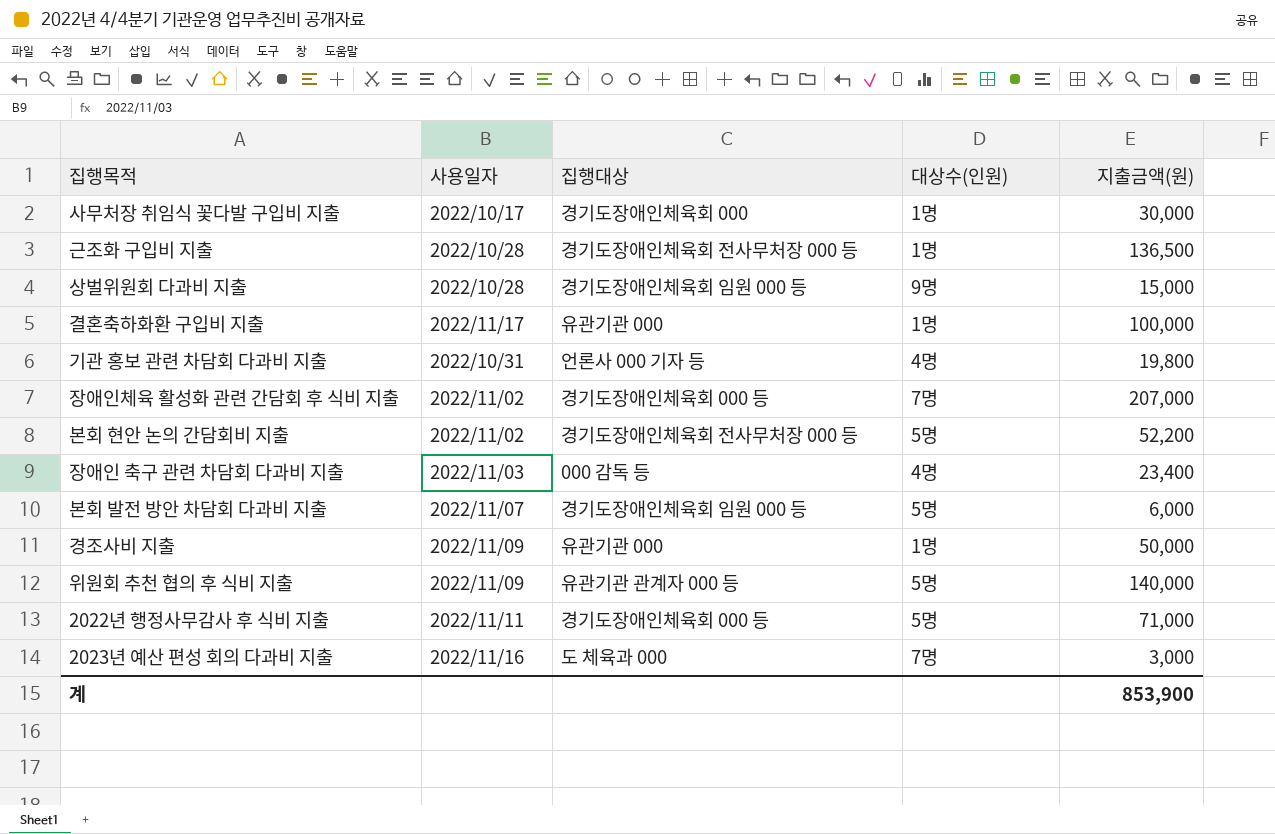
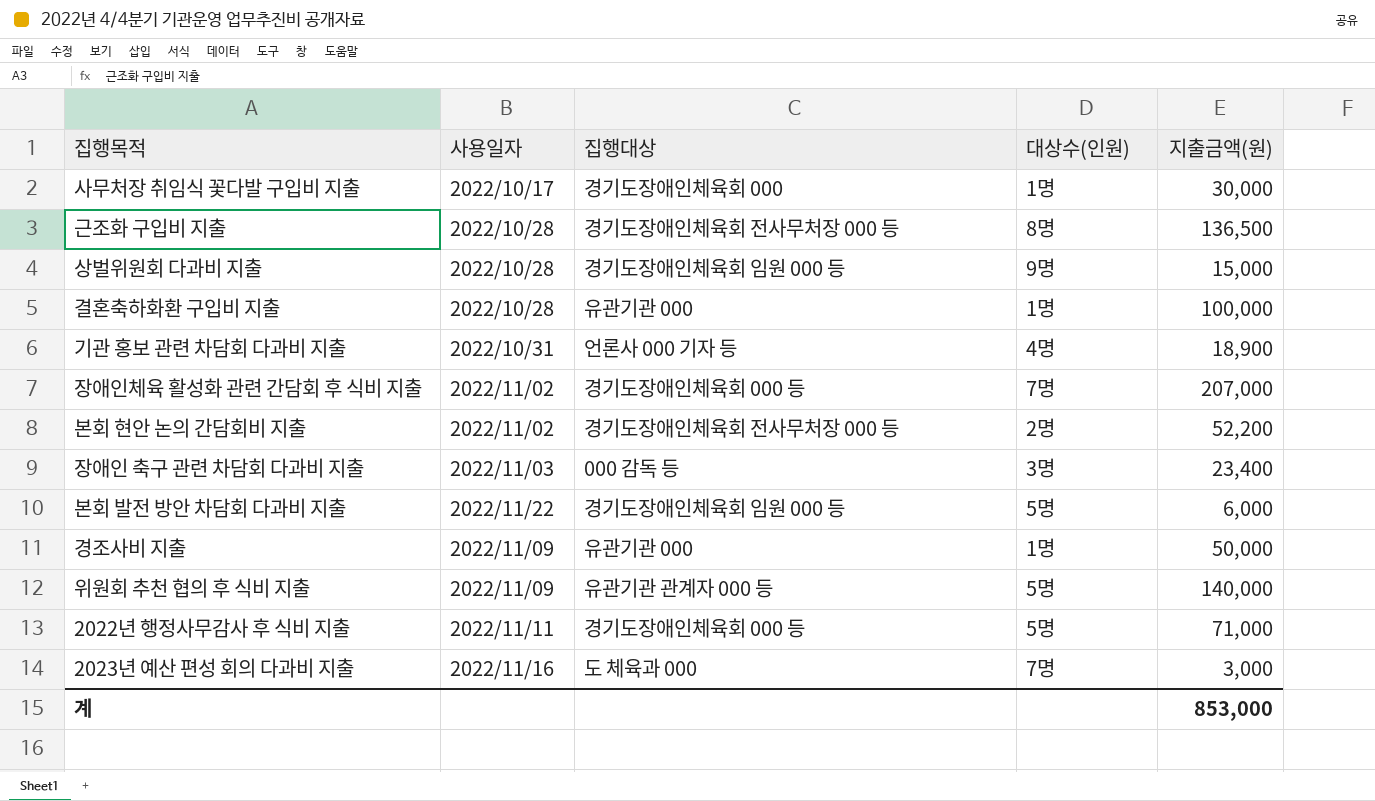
근조화 구입비 지출 | 대상수(인원): 1명 -> 8명
결혼축하화환 구입비 지출 | 사용일자: 2022/11/17 -> 2022/10/28
기관 홍보 관련 차담회 다과비 지출 | 지출금액(원): 19,800 -> 18,900
본회 현안 논의 간담회비 지출 | 대상수(인원): 5명 -> 2명
장애인 축구 관련 차담회 다과비 지출 | 대상수(인원): 4명 -> 3명
본회 발전 방안 차담회 다과비 지출 | 사용일자: 2022/11/07 -> 2022/11/22
계 | 지출금액(원): 853,900 -> 853,000

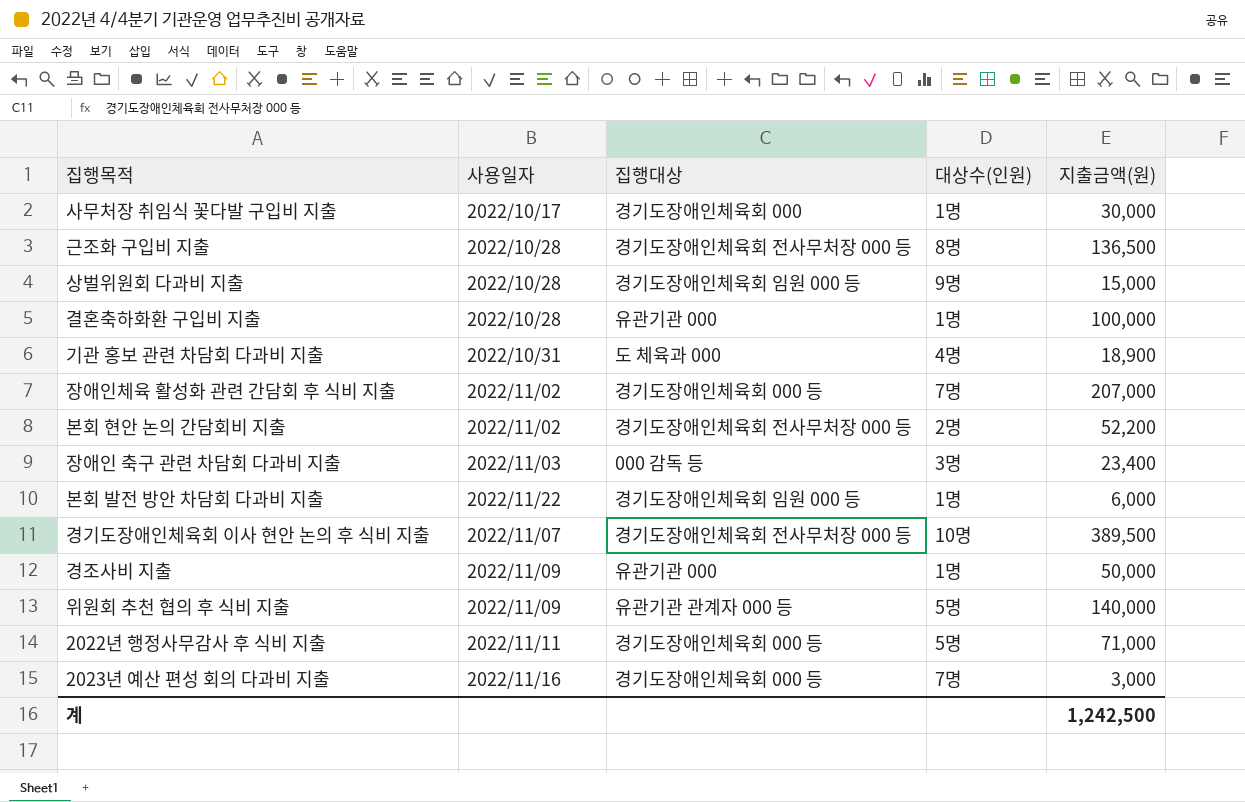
기관 홍보 관련 차담회 다과비 지출 | 집행대상: 언론사 000 기자 등 -> 도 체육과 000
본회 발전 방안 차담회 다과비 지출 | 대상수(인원): 5명 -> 1명
row 경기도장애인체육회 이사 현안 논의 후 식비 지출: none -> 2022/11/07 | 경기도장애인체육회 전사무처장 000 등 | 10명 | 389,500
2023년 예산 편성 회의 다과비 지출 | 집행대상: 도 체육과 000 -> 경기도장애인체육회 000 등
계 | 지출금액(원): 853,000 -> 1,242,500

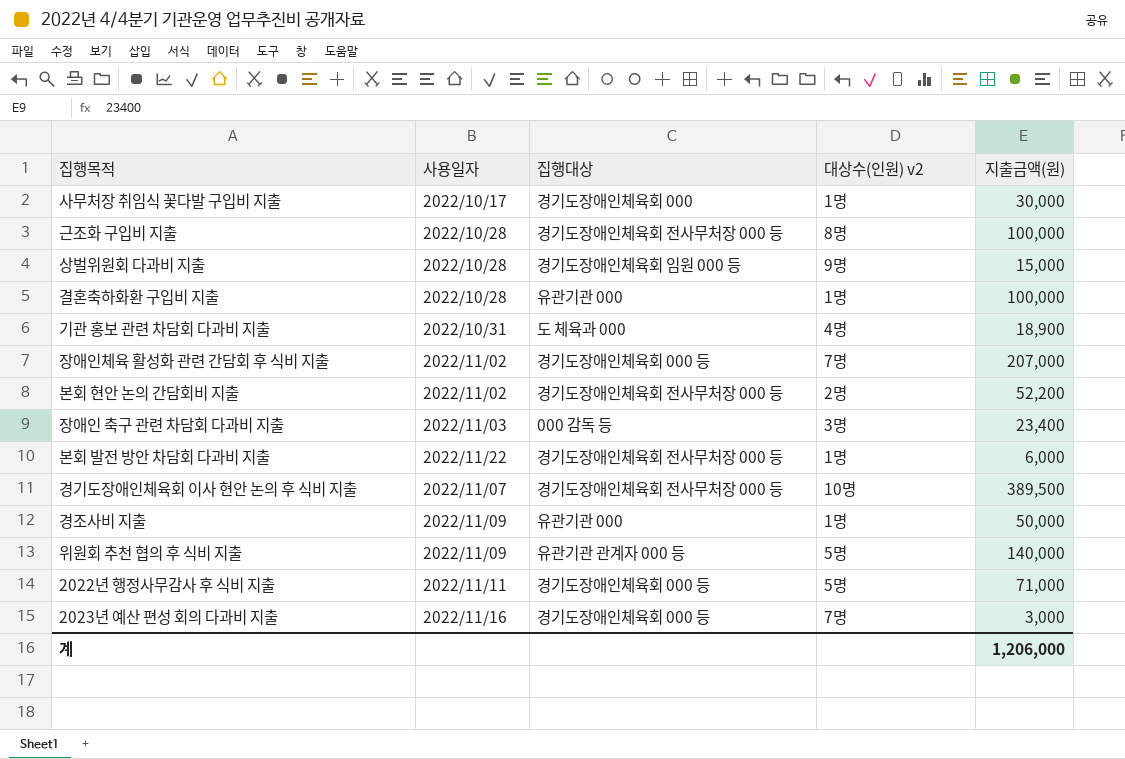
column name: 대상수(인원) -> 대상수(인원) v2
근조화 구입비 지출 | 지출금액(원): 136,500 -> 100,000
본회 발전 방안 차담회 다과비 지출 | 집행대상: 경기도장애인체육회 임원 000 등 -> 경기도장애인체육회 전사무처장 000 등
계 | 지출금액(원): 1,242,500 -> 1,206,000

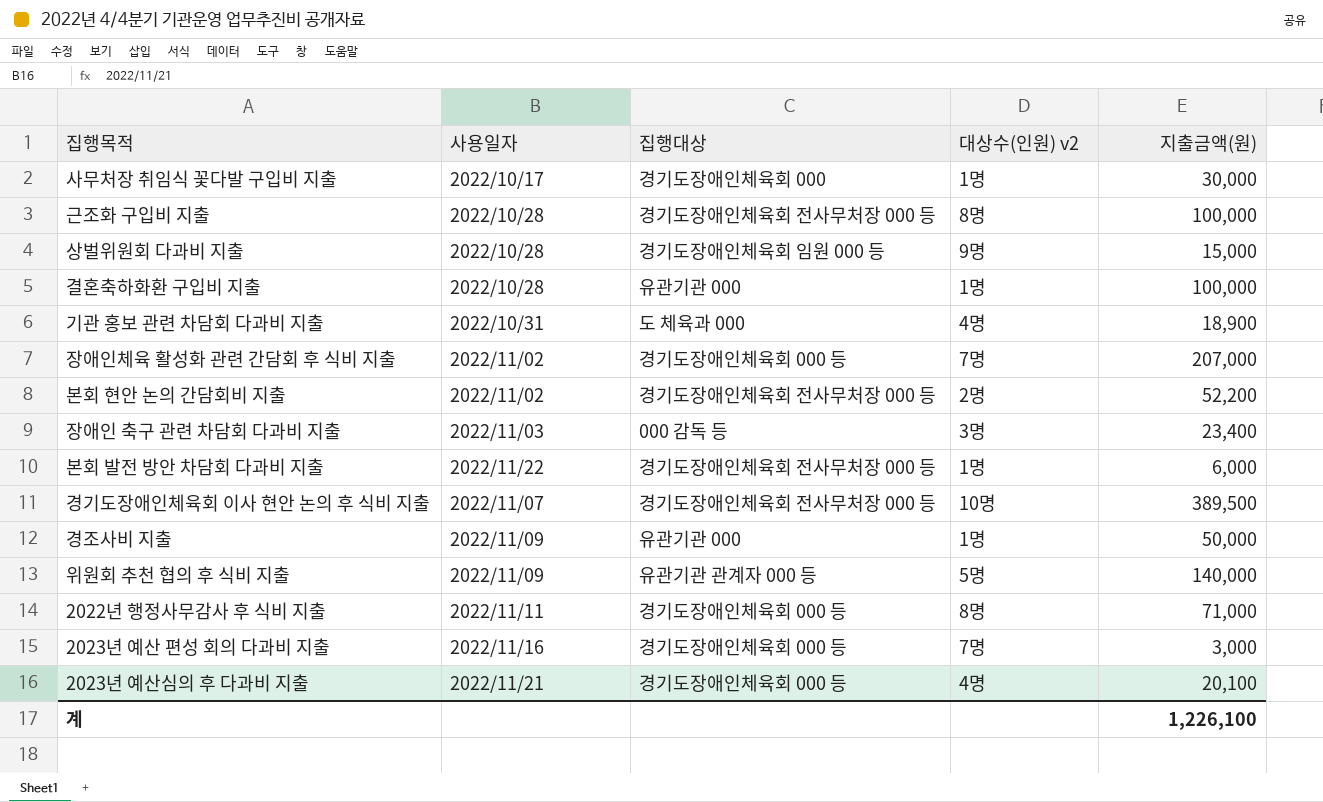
2022년 행정사무감사 후 식비 지출 | 대상수(인원) v2: 5명 -> 8명
row 2023년 예산심의 후 다과비 지출: none -> 2022/11/21 | 경기도장애인체육회 000 등 | 4명 | 20,100
계 | 지출금액(원): 1,206,000 -> 1,226,100

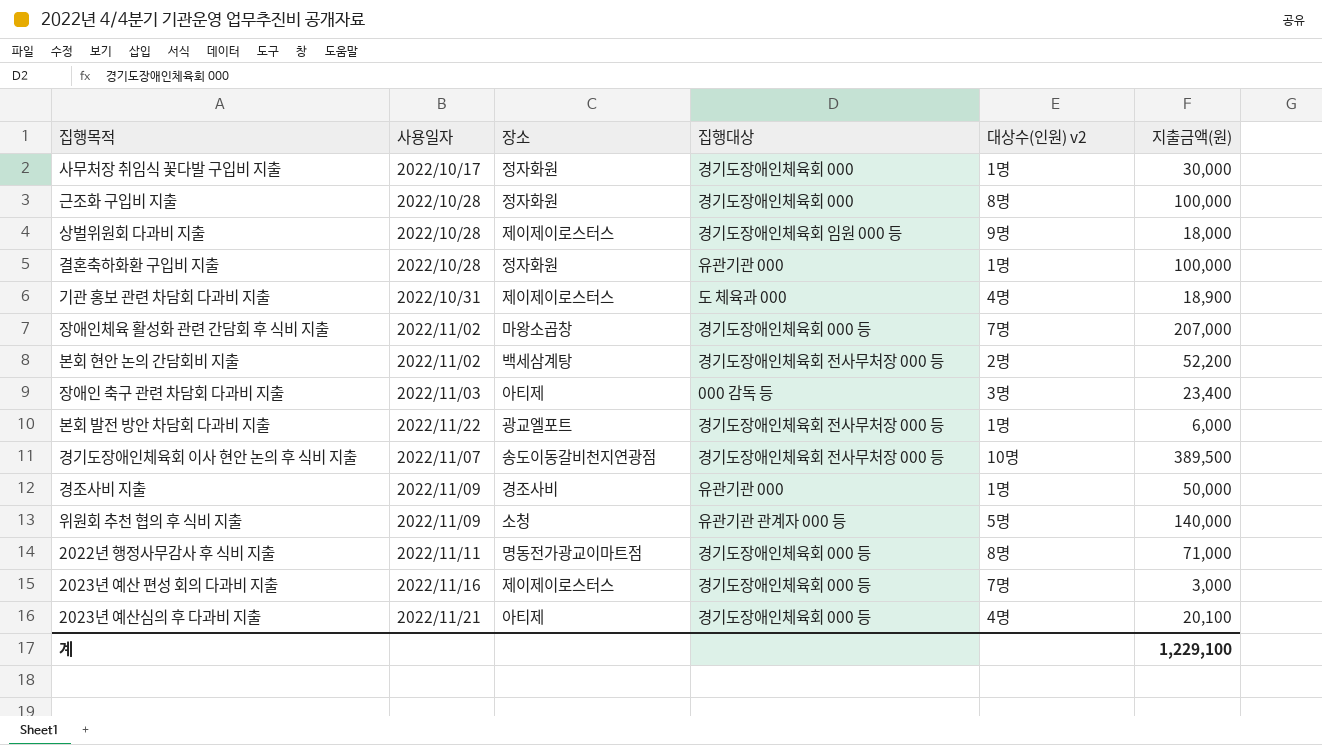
column 장소 | position: none -> 3
근조화 구입비 지출 | 집행대상: 경기도장애인체육회 전사무처장 000 등 -> 경기도장애인체육회 000
상벌위원회 다과비 지출 | 지출금액(원): 15,000 -> 18,000
계 | 지출금액(원): 1,226,100 -> 1,229,100

